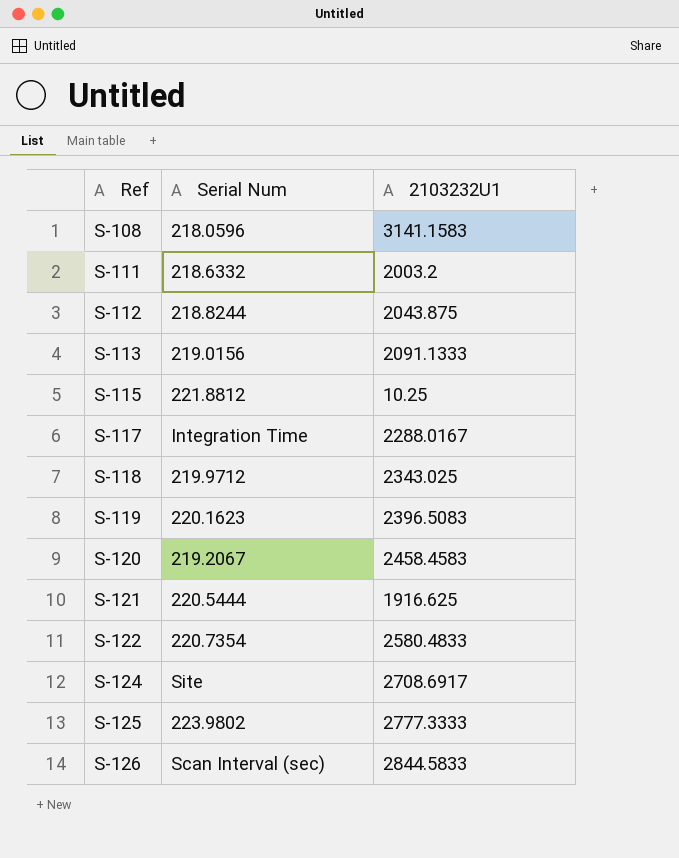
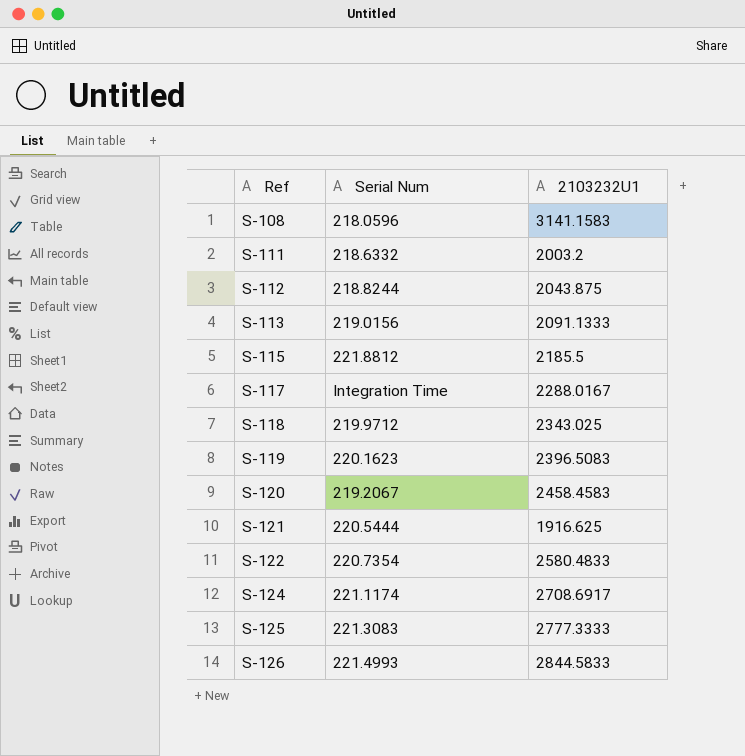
S-115 | 2103232U1: 10.25 -> 2185.5
S-124 | Serial Num: Site -> 221.1174
S-125 | Serial Num: 223.9802 -> 221.3083
S-126 | Serial Num: Scan Interval (sec) -> 221.4993

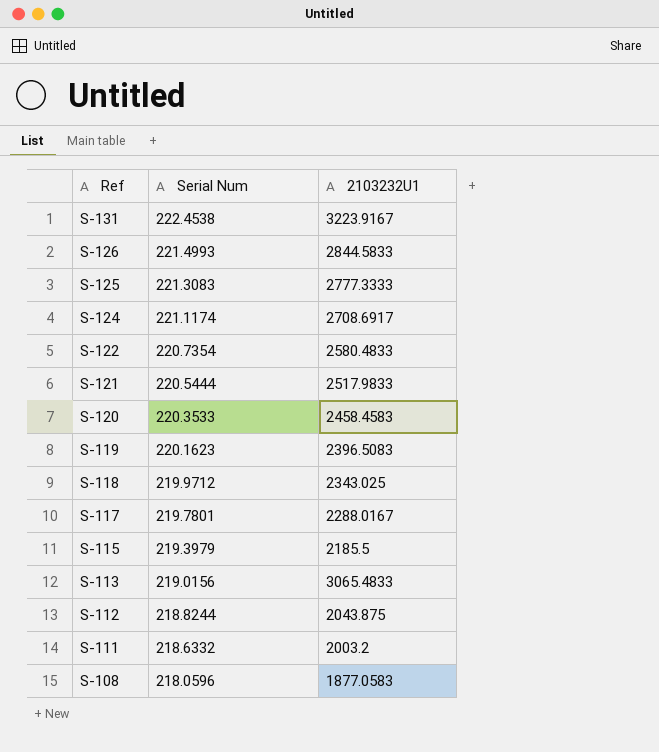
row order: Ref ascending -> Ref descending
row S-131: none -> 222.4538 | 3223.9167
S-121 | 2103232U1: 1916.625 -> 2517.9833
S-120 | Serial Num: 219.2067 -> 220.3533
S-117 | Serial Num: Integration Time -> 219.7801
S-115 | Serial Num: 221.8812 -> 219.3979
S-113 | 2103232U1: 2091.1333 -> 3065.4833
S-108 | 2103232U1: 3141.1583 -> 1877.0583

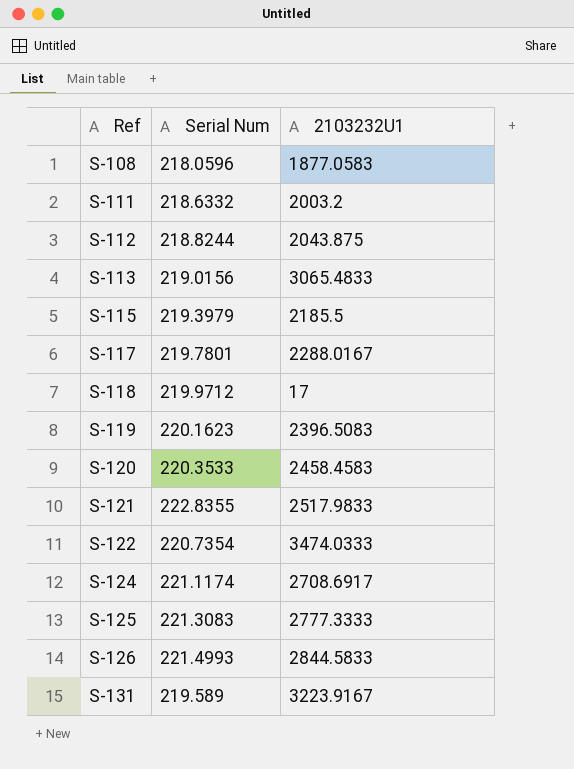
row order: Ref descending -> Ref ascending
S-118 | 2103232U1: 2343.025 -> 17
S-121 | Serial Num: 220.5444 -> 222.8355
S-122 | 2103232U1: 2580.4833 -> 3474.0333
S-131 | Serial Num: 222.4538 -> 219.589

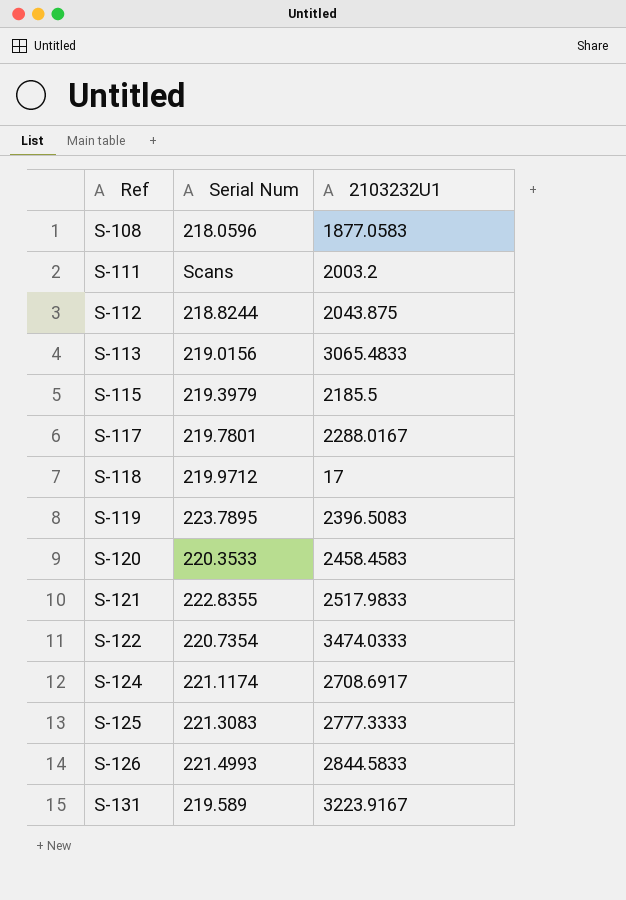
S-111 | Serial Num: 218.6332 -> Scans
S-119 | Serial Num: 220.1623 -> 223.7895

